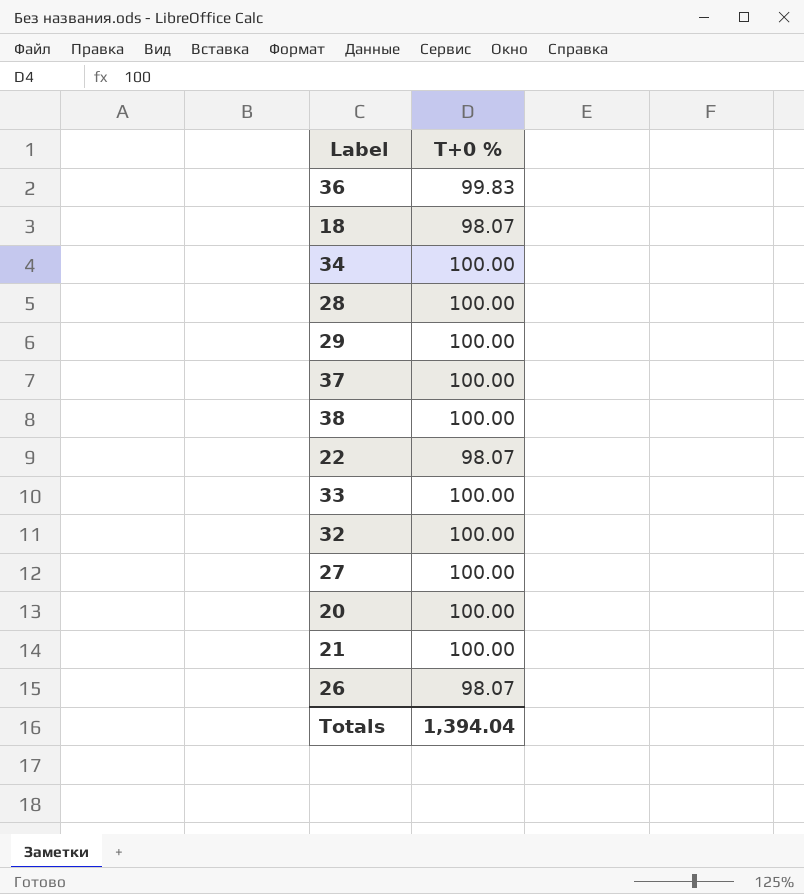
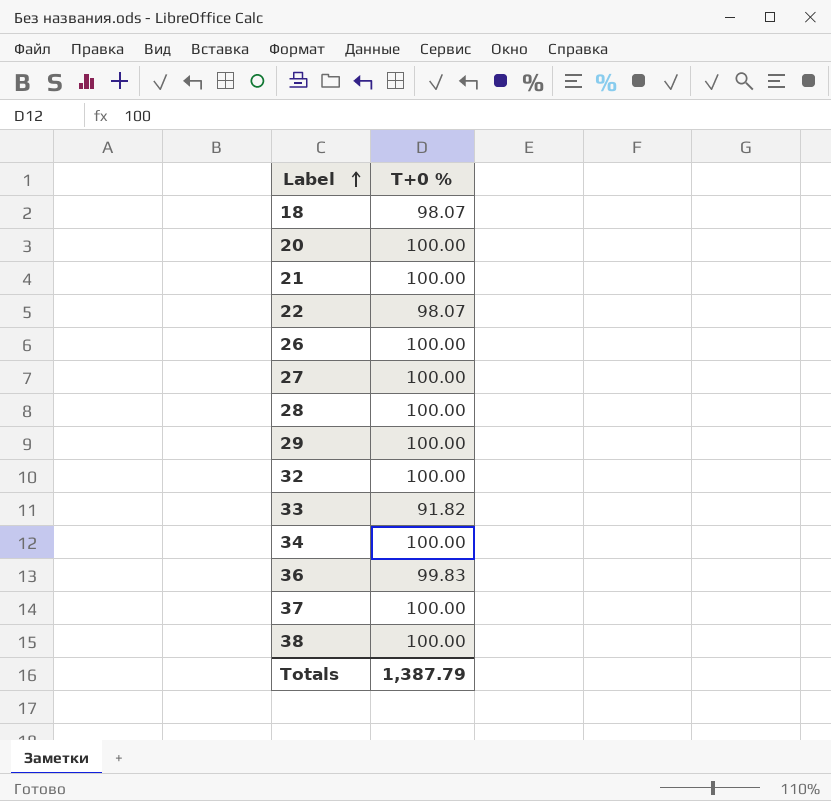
row order: none -> Label ascending
26 | T+0 %: 98.07 -> 100.00
33 | T+0 %: 100.00 -> 91.82
Totals | T+0 %: 1,394.04 -> 1,387.79

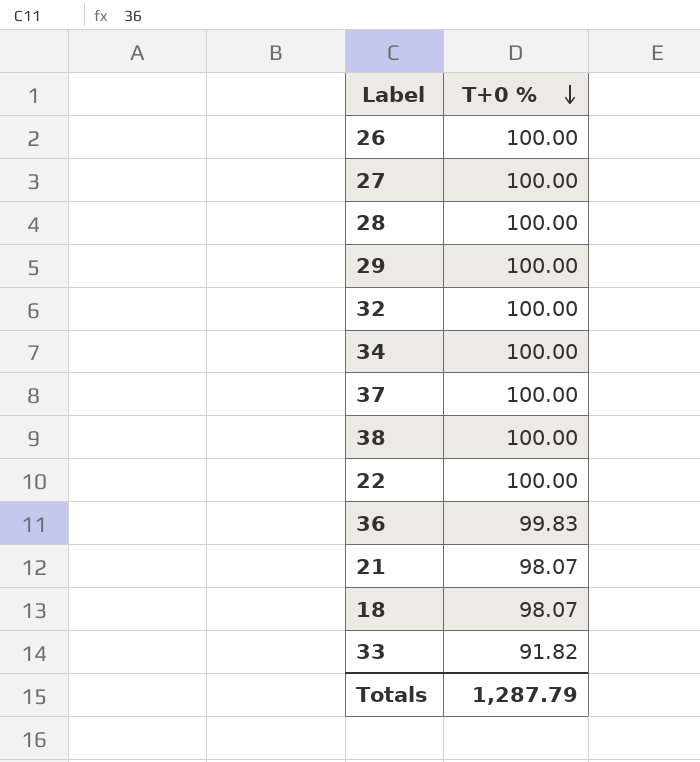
row order: Label ascending -> T+0 % descending
row 20: 100.00 -> none
22 | T+0 %: 98.07 -> 100.00
21 | T+0 %: 100.00 -> 98.07
Totals | T+0 %: 1,387.79 -> 1,287.79

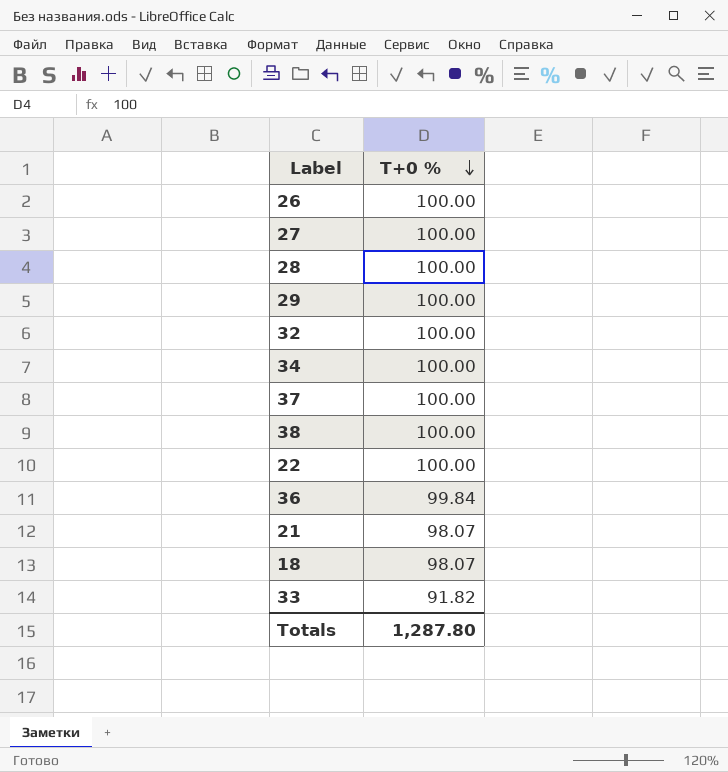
36 | T+0 %: 99.83 -> 99.84
Totals | T+0 %: 1,287.79 -> 1,287.80

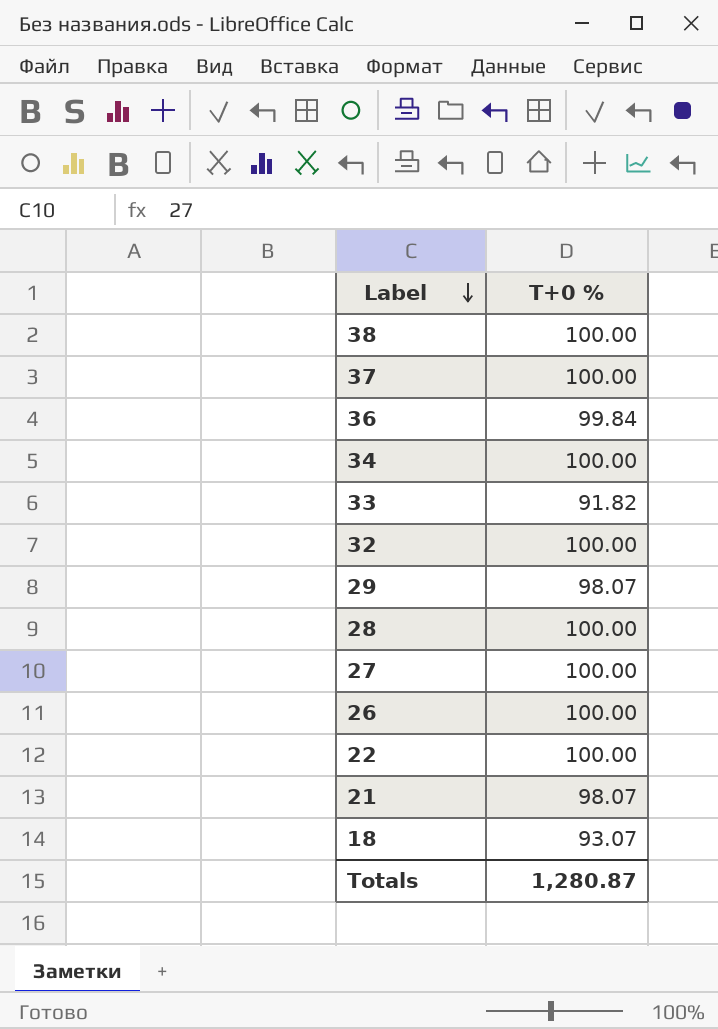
row order: T+0 % descending -> Label descending
29 | T+0 %: 100.00 -> 98.07
18 | T+0 %: 98.07 -> 93.07
Totals | T+0 %: 1,287.80 -> 1,280.87

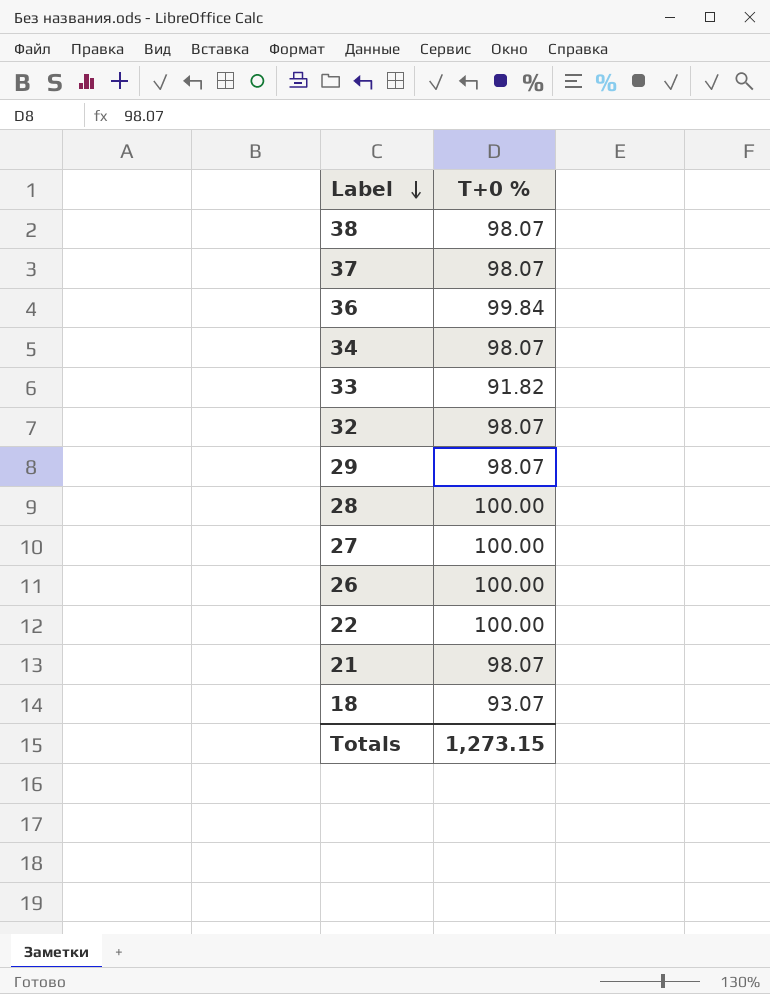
38 | T+0 %: 100.00 -> 98.07
37 | T+0 %: 100.00 -> 98.07
34 | T+0 %: 100.00 -> 98.07
32 | T+0 %: 100.00 -> 98.07
Totals | T+0 %: 1,280.87 -> 1,273.15

